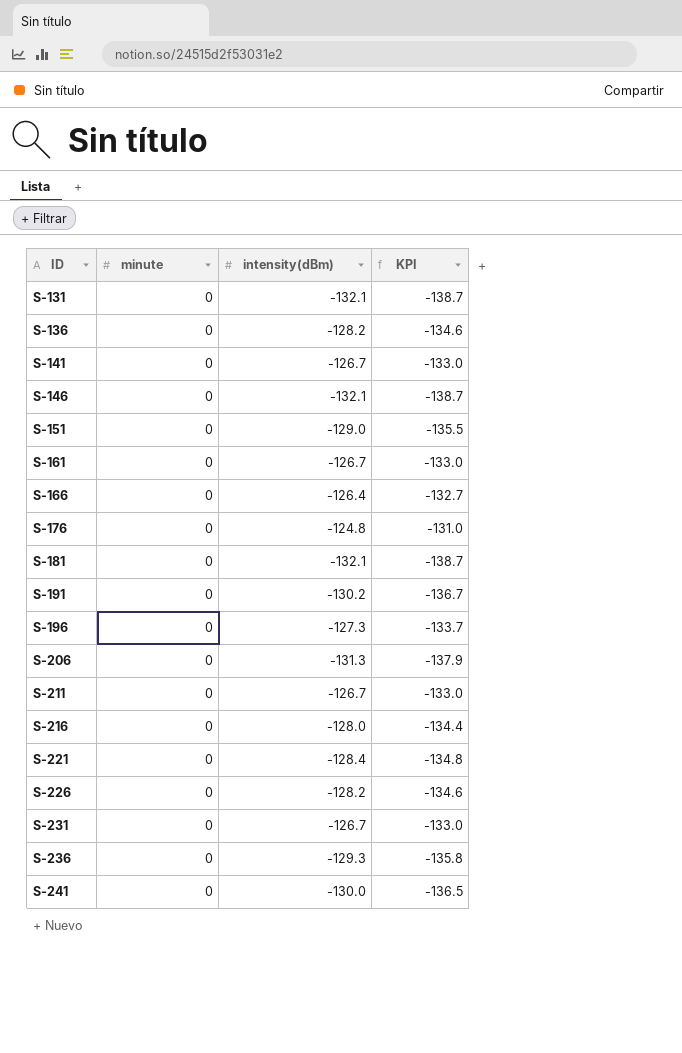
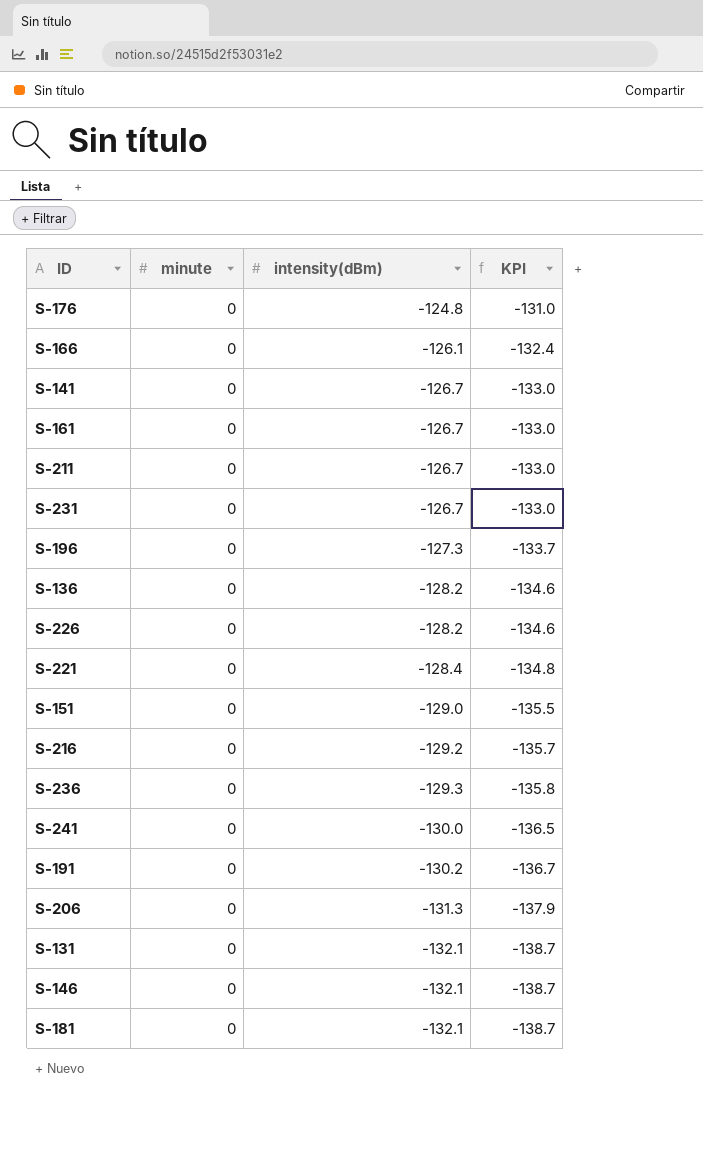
row order: ID ascending -> intensity(dBm) descending
S-166 | intensity(dBm): -126.4 -> -126.1
S-166 | KPI: -132.7 -> -132.4
S-216 | intensity(dBm): -128.0 -> -129.2
S-216 | KPI: -134.4 -> -135.7

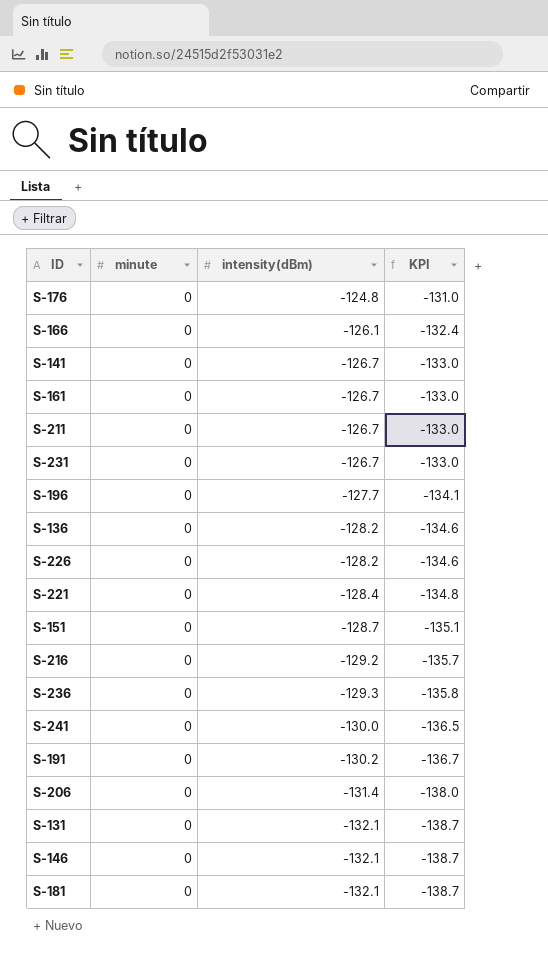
S-196 | intensity(dBm): -127.3 -> -127.7
S-196 | KPI: -133.7 -> -134.1
S-151 | intensity(dBm): -129.0 -> -128.7
S-151 | KPI: -135.5 -> -135.1
S-206 | intensity(dBm): -131.3 -> -131.4
S-206 | KPI: -137.9 -> -138.0

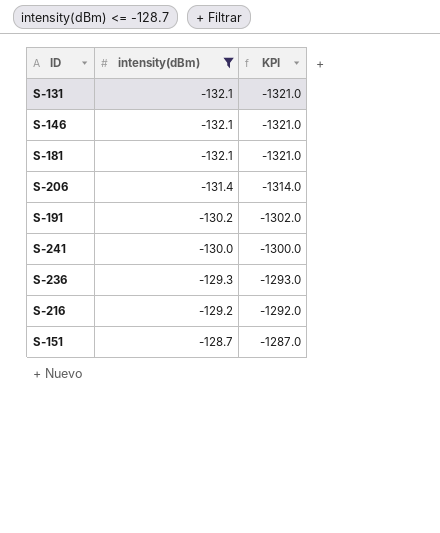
filter: none -> intensity(dBm) <= -128.7
row order: intensity(dBm) descending -> intensity(dBm) ascending
column minute | position: 2 -> none
column KPI | formula: [intensity(dBm)] * 1.05 -> [intensity(dBm)] * 10

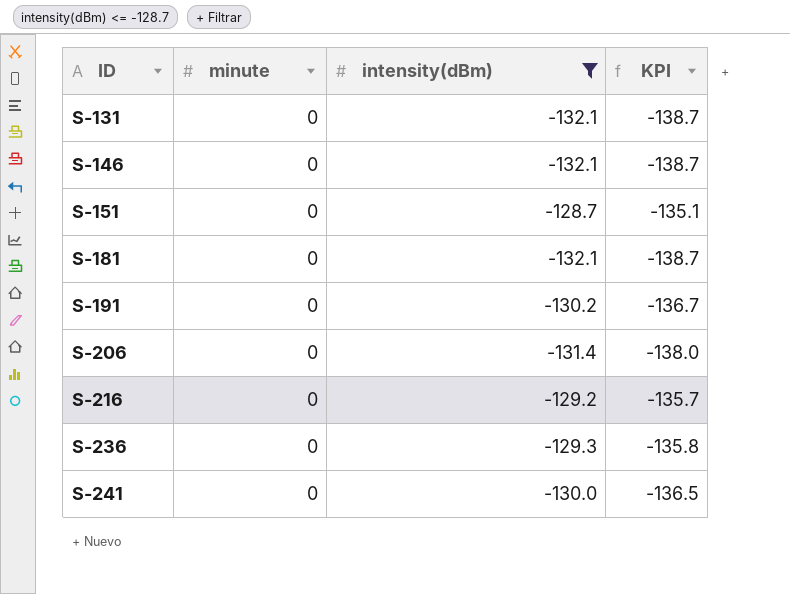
row order: intensity(dBm) ascending -> ID ascending
column minute | position: none -> 2
column KPI | formula: [intensity(dBm)] * 10 -> [intensity(dBm)] * 1.05

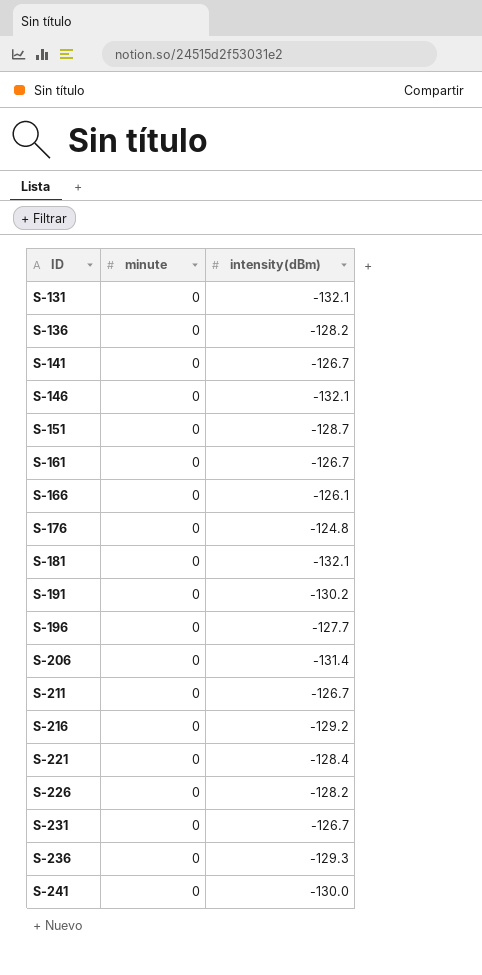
filter: intensity(dBm) <= -128.7 -> none
column KPI | formula: [intensity(dBm)] * 1.05 -> none

